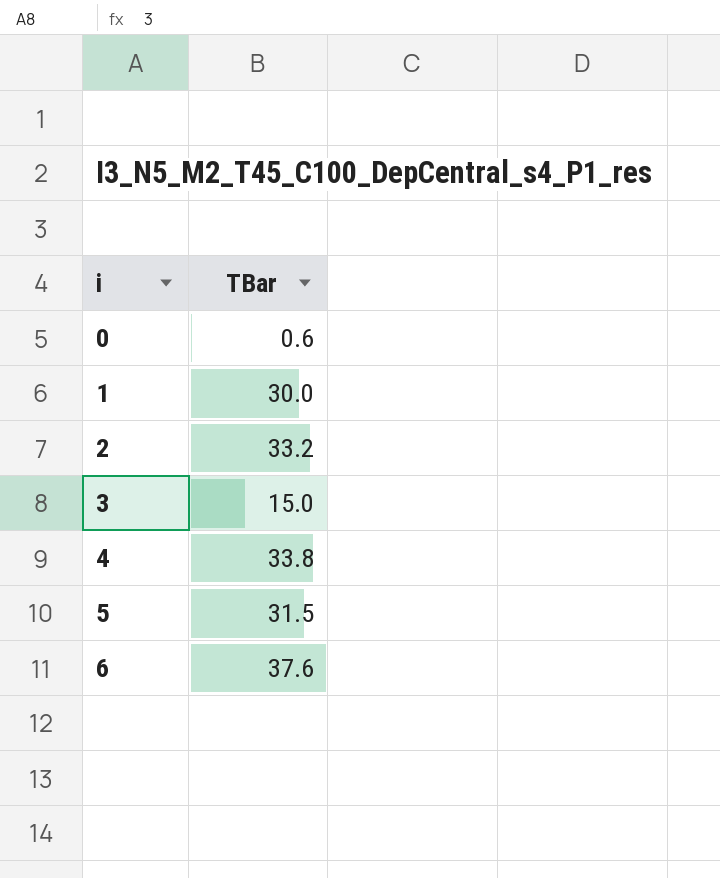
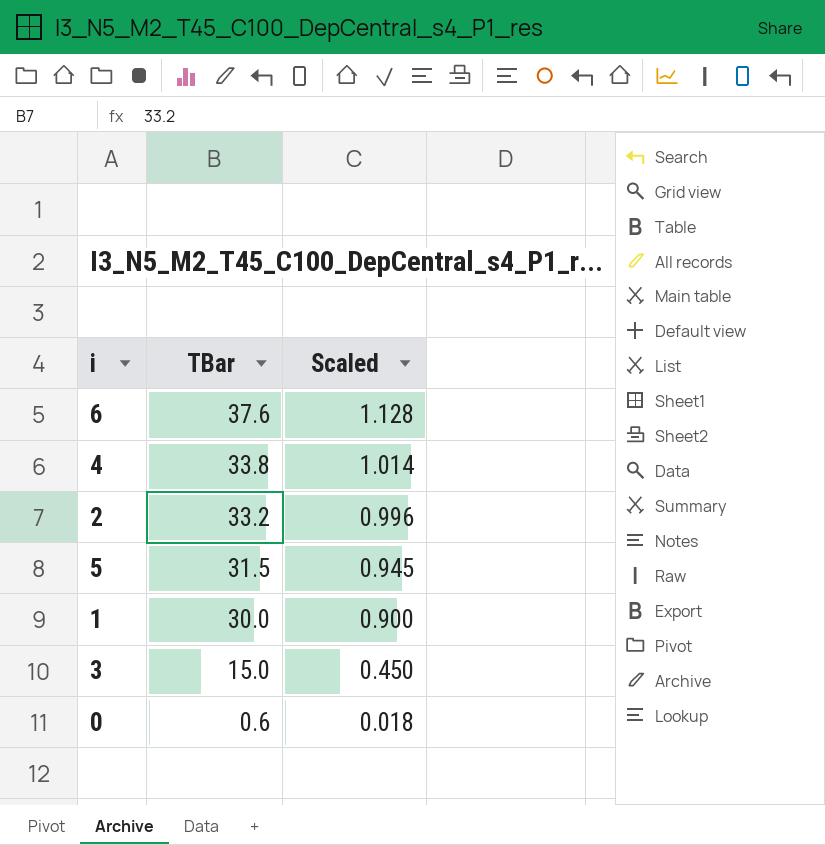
row order: i ascending -> TBar descending
column Scaled | formula: none -> [TBar] * 0.03

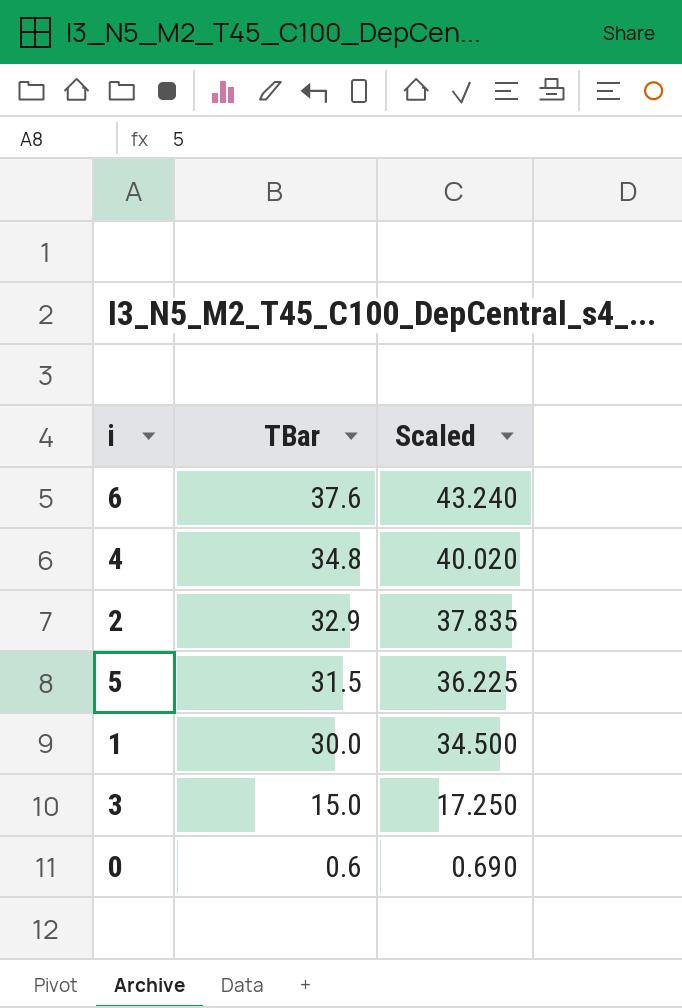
column Scaled | formula: [TBar] * 0.03 -> [TBar] * 1.15
4 | TBar: 33.8 -> 34.8
2 | TBar: 33.2 -> 32.9

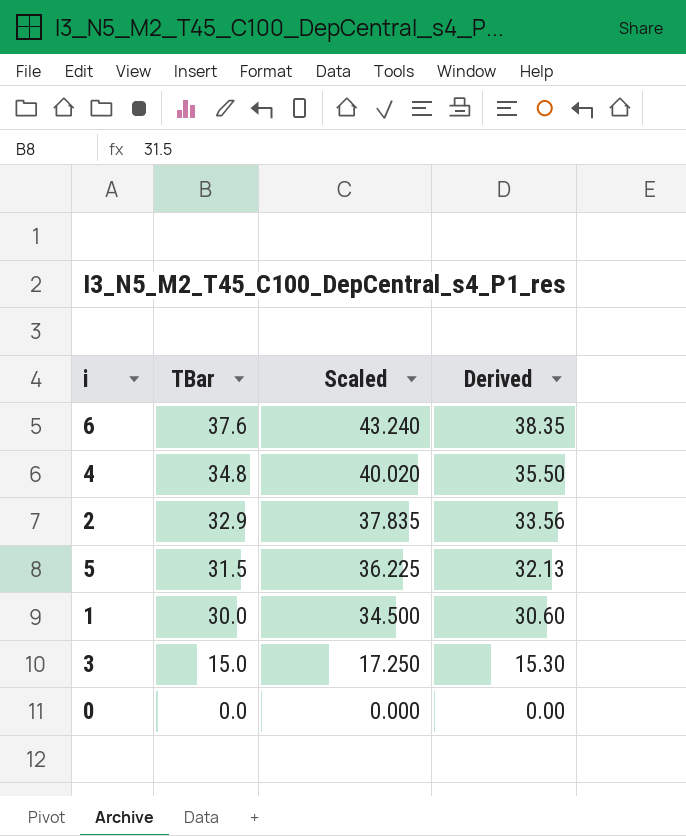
column Derived | formula: none -> [TBar] * 1.02
0 | TBar: 0.6 -> 0.0
0 | Scaled: 0.690 -> 0.000

